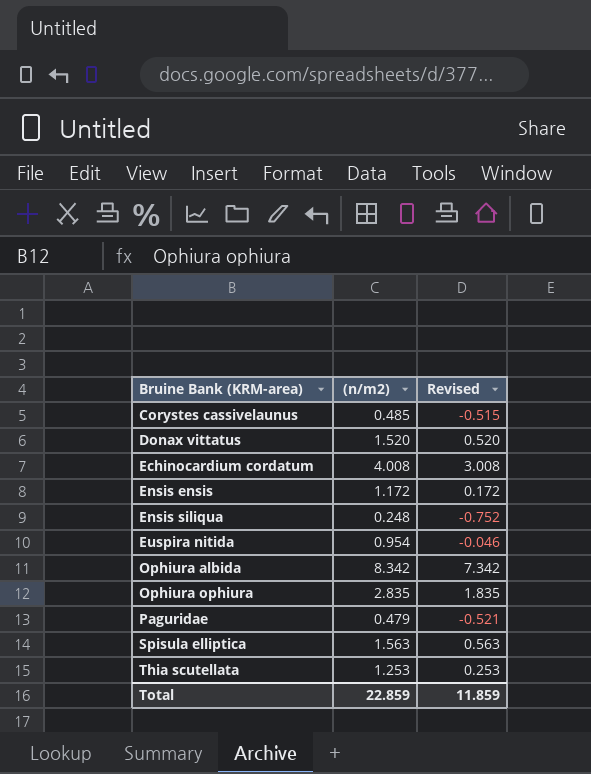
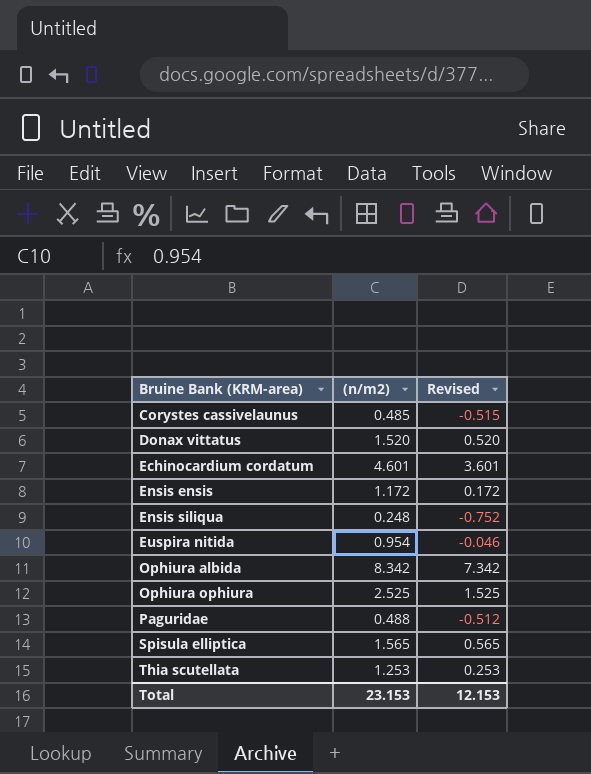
Echinocardium cordatum | (n/m2): 4.008 -> 4.601
Echinocardium cordatum | Revised: 3.008 -> 3.601
Ophiura ophiura | (n/m2): 2.835 -> 2.525
Ophiura ophiura | Revised: 1.835 -> 1.525
Paguridae | (n/m2): 0.479 -> 0.488
Paguridae | Revised: -0.521 -> -0.512
Spisula elliptica | (n/m2): 1.563 -> 1.565
Spisula elliptica | Revised: 0.563 -> 0.565
Total | (n/m2): 22.859 -> 23.153
Total | Revised: 11.859 -> 12.153

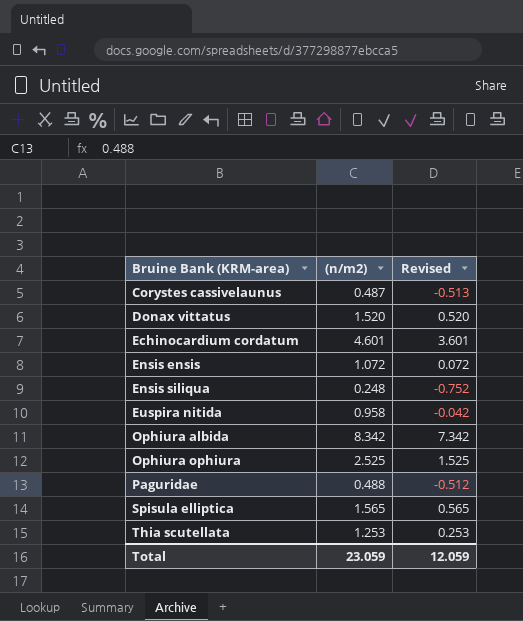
Corystes cassivelaunus | (n/m2): 0.485 -> 0.487
Corystes cassivelaunus | Revised: -0.515 -> -0.513
Ensis ensis | (n/m2): 1.172 -> 1.072
Ensis ensis | Revised: 0.172 -> 0.072
Euspira nitida | (n/m2): 0.954 -> 0.958
Euspira nitida | Revised: -0.046 -> -0.042
Total | (n/m2): 23.153 -> 23.059
Total | Revised: 12.153 -> 12.059

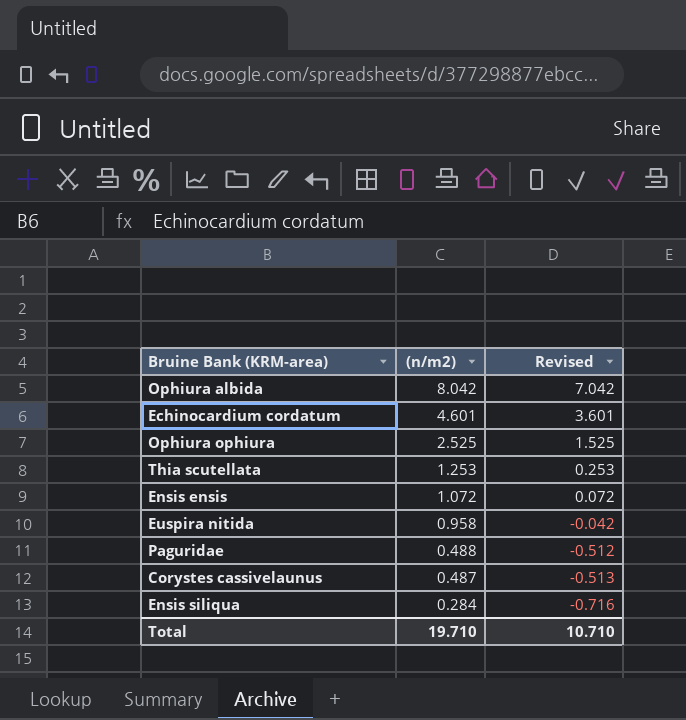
row order: Bruine Bank (KRM-area) ascending -> (n/m2) descending
row Donax vittatus: 1.520 | 0.520 -> none
row Spisula elliptica: 1.565 | 0.565 -> none
Ophiura albida | (n/m2): 8.342 -> 8.042
Ophiura albida | Revised: 7.342 -> 7.042
Ensis siliqua | (n/m2): 0.248 -> 0.284
Ensis siliqua | Revised: -0.752 -> -0.716
Total | (n/m2): 23.059 -> 19.710
Total | Revised: 12.059 -> 10.710

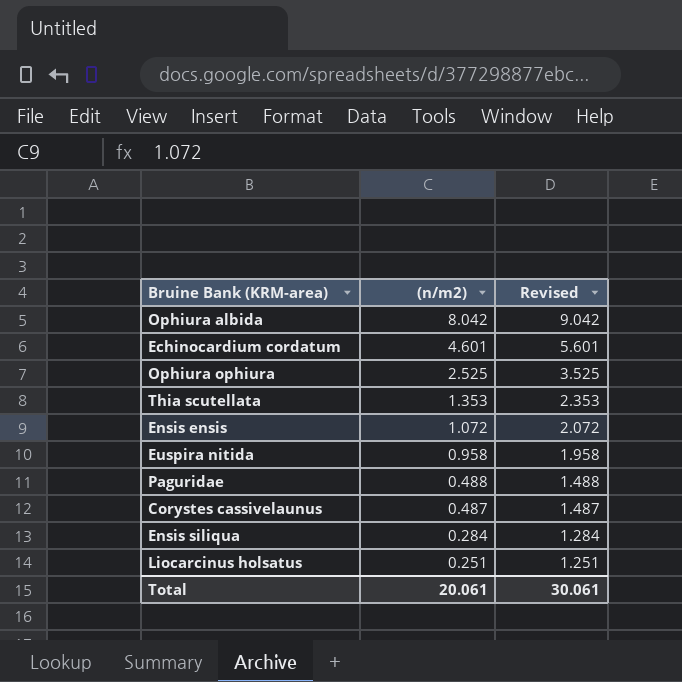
column Revised | formula: [(n/m2)] - 1 -> [(n/m2)] + 1
Thia scutellata | (n/m2): 1.253 -> 1.353
row Liocarcinus holsatus: none -> 0.251 | 1.251
Total | (n/m2): 19.710 -> 20.061
Total | Revised: 10.710 -> 30.061

